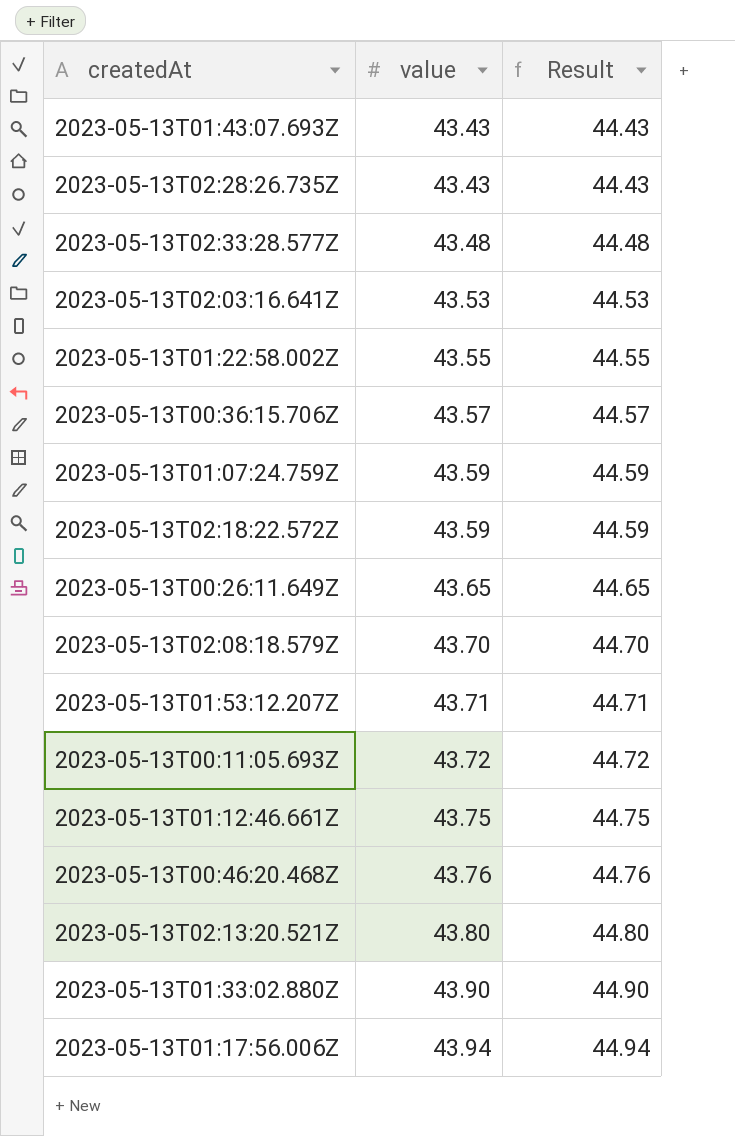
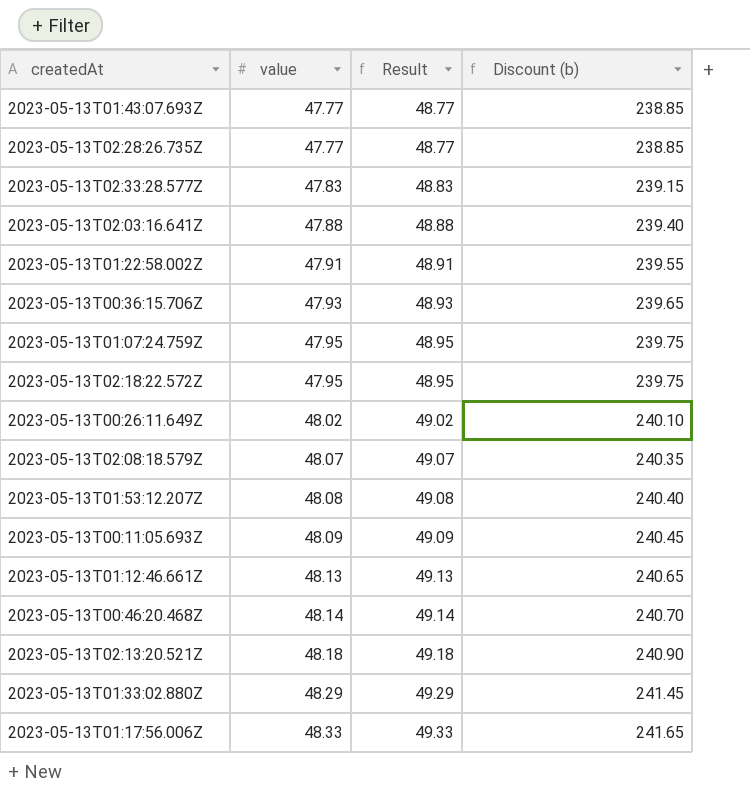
column Discount (b) | formula: none -> [value] * 5
2023-05-13T01:43:07.693Z | value: 43.43 -> 47.77
2023-05-13T01:43:07.693Z | Result: 44.43 -> 48.77
2023-05-13T02:28:26.735Z | value: 43.43 -> 47.77
2023-05-13T02:28:26.735Z | Result: 44.43 -> 48.77
2023-05-13T02:33:28.577Z | value: 43.48 -> 47.83
2023-05-13T02:33:28.577Z | Result: 44.48 -> 48.83
2023-05-13T02:03:16.641Z | value: 43.53 -> 47.88
2023-05-13T02:03:16.641Z | Result: 44.53 -> 48.88
2023-05-13T01:22:58.002Z | value: 43.55 -> 47.91
2023-05-13T01:22:58.002Z | Result: 44.55 -> 48.91
2023-05-13T00:36:15.706Z | value: 43.57 -> 47.93
2023-05-13T00:36:15.706Z | Result: 44.57 -> 48.93
2023-05-13T01:07:24.759Z | value: 43.59 -> 47.95
2023-05-13T01:07:24.759Z | Result: 44.59 -> 48.95
2023-05-13T02:18:22.572Z | value: 43.59 -> 47.95
2023-05-13T02:18:22.572Z | Result: 44.59 -> 48.95
2023-05-13T00:26:11.649Z | value: 43.65 -> 48.02
2023-05-13T00:26:11.649Z | Result: 44.65 -> 49.02
2023-05-13T02:08:18.579Z | value: 43.70 -> 48.07
2023-05-13T02:08:18.579Z | Result: 44.70 -> 49.07
2023-05-13T01:53:12.207Z | value: 43.71 -> 48.08
2023-05-13T01:53:12.207Z | Result: 44.71 -> 49.08
2023-05-13T00:11:05.693Z | value: 43.72 -> 48.09
2023-05-13T00:11:05.693Z | Result: 44.72 -> 49.09
2023-05-13T01:12:46.661Z | value: 43.75 -> 48.13
2023-05-13T01:12:46.661Z | Result: 44.75 -> 49.13
2023-05-13T00:46:20.468Z | value: 43.76 -> 48.14
2023-05-13T00:46:20.468Z | Result: 44.76 -> 49.14
2023-05-13T02:13:20.521Z | value: 43.80 -> 48.18
2023-05-13T02:13:20.521Z | Result: 44.80 -> 49.18
2023-05-13T01:33:02.880Z | value: 43.90 -> 48.29
2023-05-13T01:33:02.880Z | Result: 44.90 -> 49.29
2023-05-13T01:17:56.006Z | value: 43.94 -> 48.33
2023-05-13T01:17:56.006Z | Result: 44.94 -> 49.33

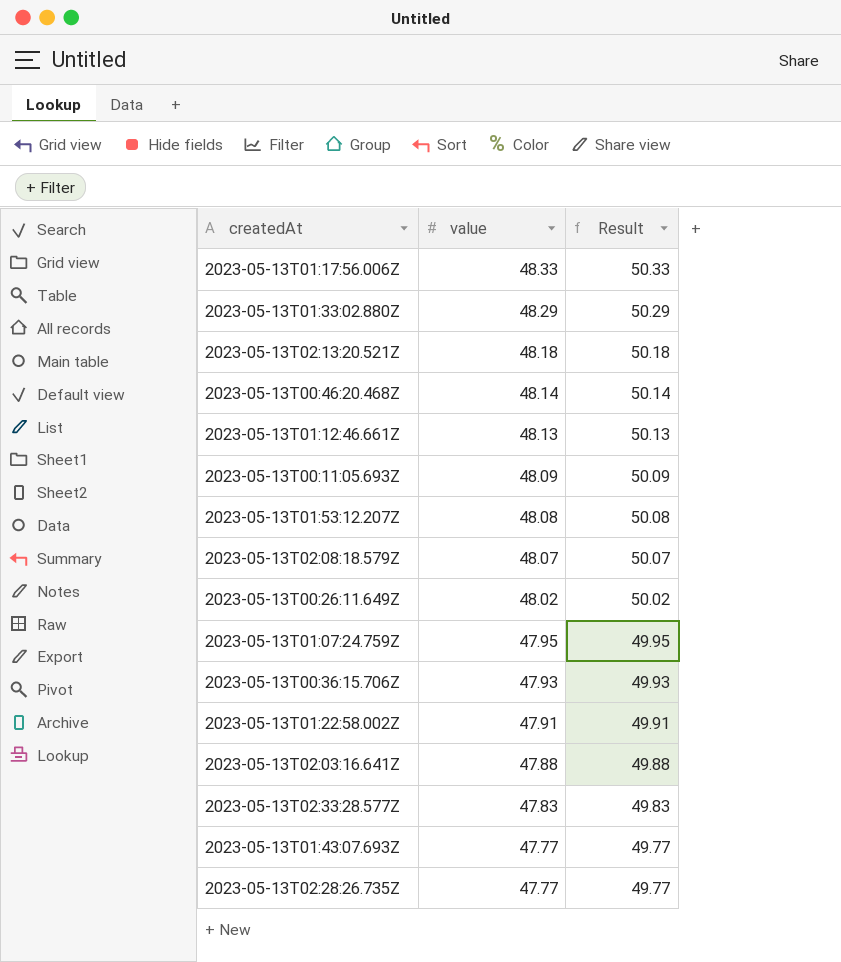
row order: value ascending -> value descending
column Discount (b) | formula: [value] * 5 -> none
column Result | formula: [value] + 1 -> [value] + 2
row 2023-05-13T02:18:22.572Z: 47.95 | 48.95 | 239.75 -> none

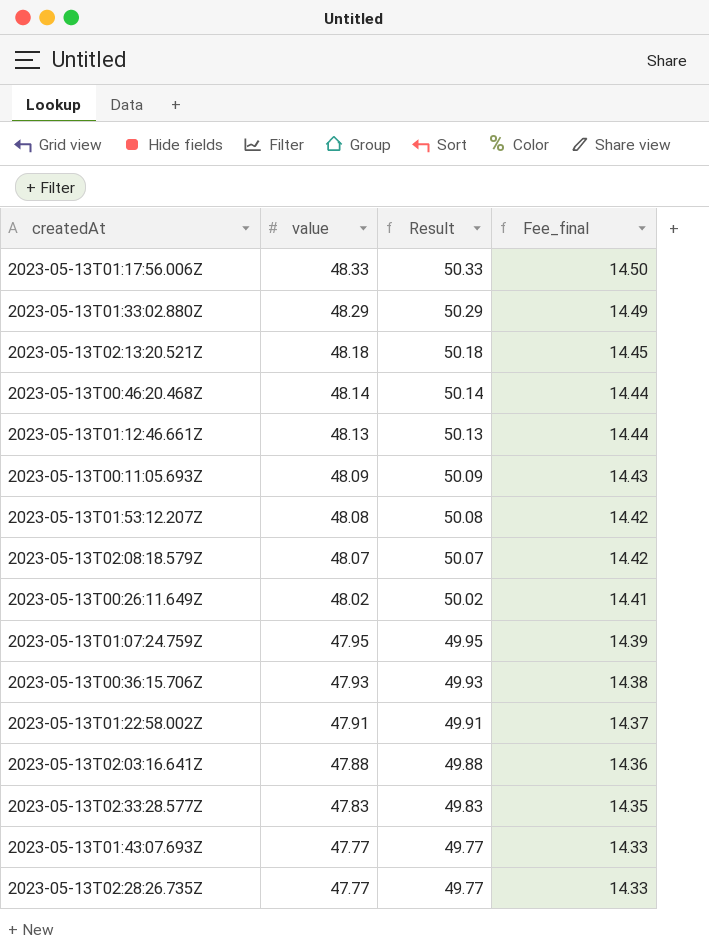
column Fee_final | formula: none -> [value] * 0.3

